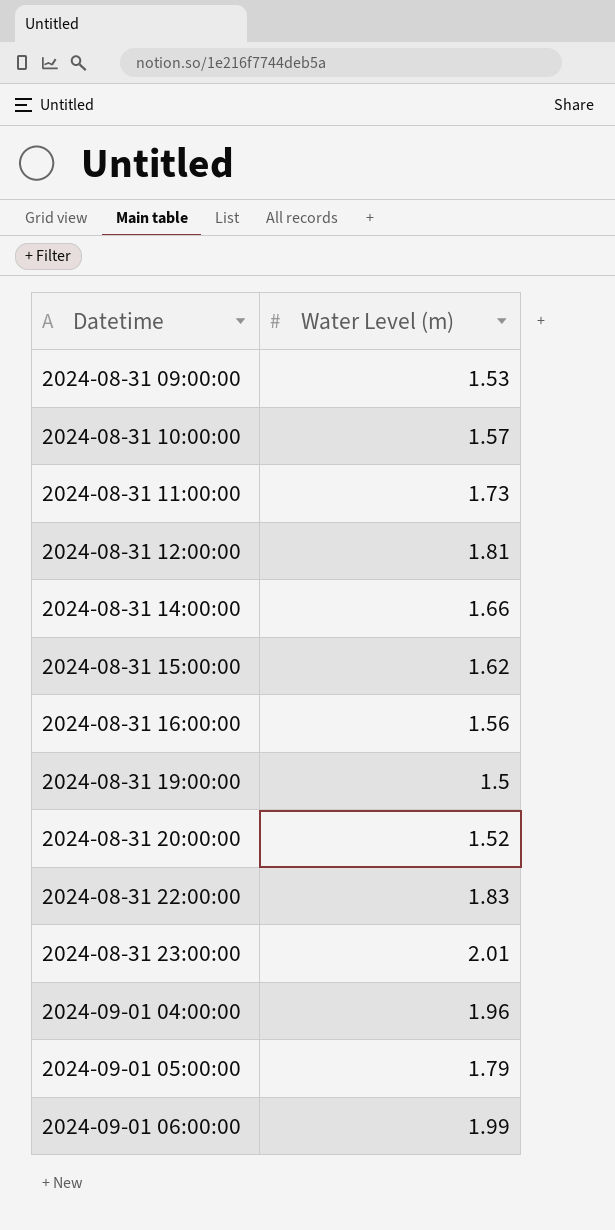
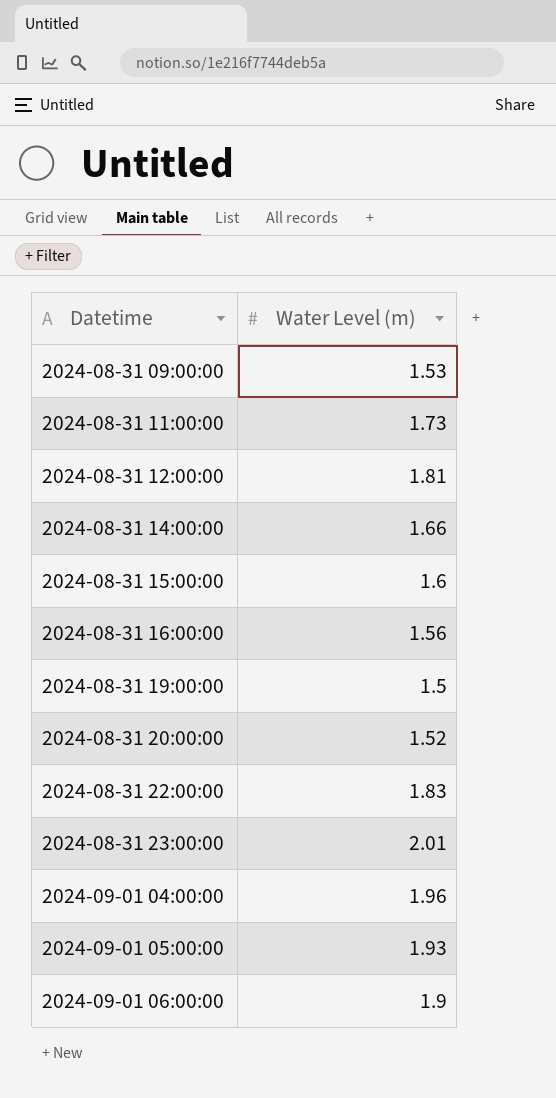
row 2024-08-31 10:00:00: 1.57 -> none
2024-08-31 15:00:00 | Water Level (m): 1.62 -> 1.6
2024-09-01 05:00:00 | Water Level (m): 1.79 -> 1.93
2024-09-01 06:00:00 | Water Level (m): 1.99 -> 1.9

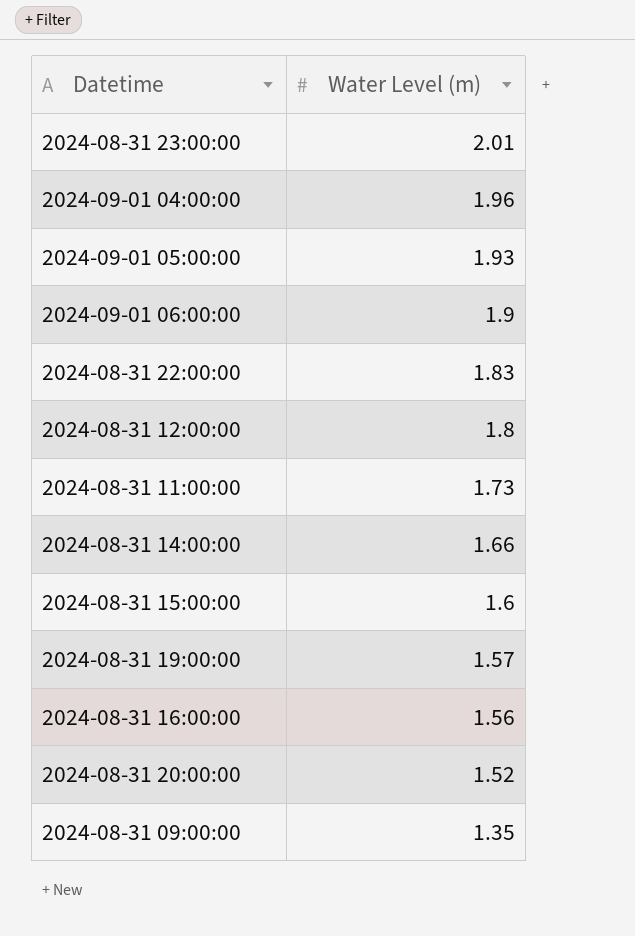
row order: Datetime ascending -> Water Level (m) descending
2024-08-31 12:00:00 | Water Level (m): 1.81 -> 1.8
2024-08-31 19:00:00 | Water Level (m): 1.5 -> 1.57
2024-08-31 09:00:00 | Water Level (m): 1.53 -> 1.35

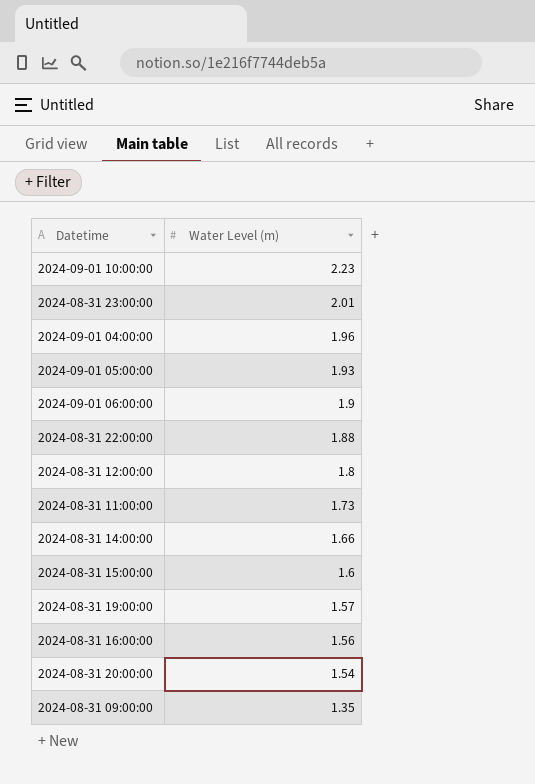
row 2024-09-01 10:00:00: none -> 2.23
2024-08-31 22:00:00 | Water Level (m): 1.83 -> 1.88
2024-08-31 20:00:00 | Water Level (m): 1.52 -> 1.54

